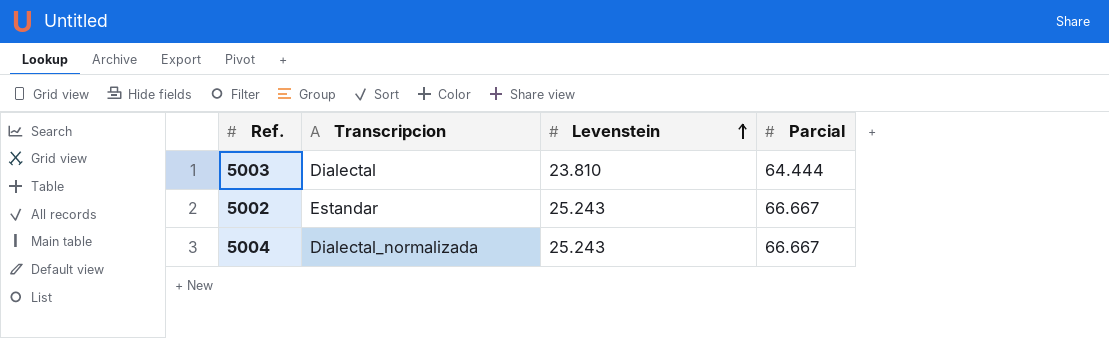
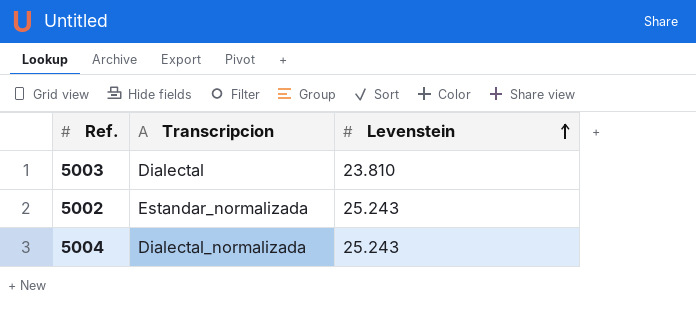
column Parcial | position: 4 -> none
5002 | Transcripcion: Estandar -> Estandar_normalizada

